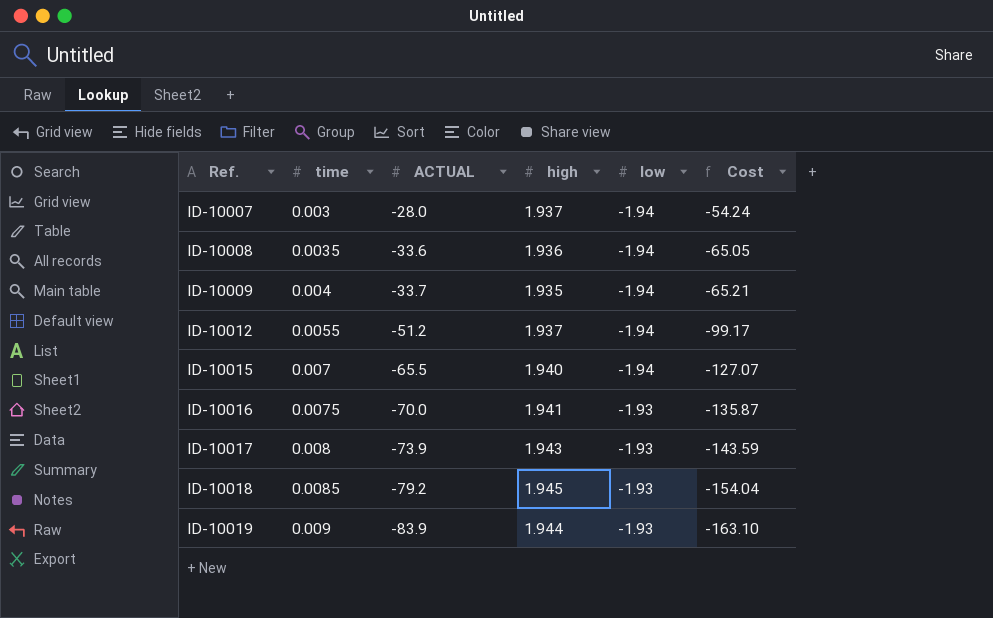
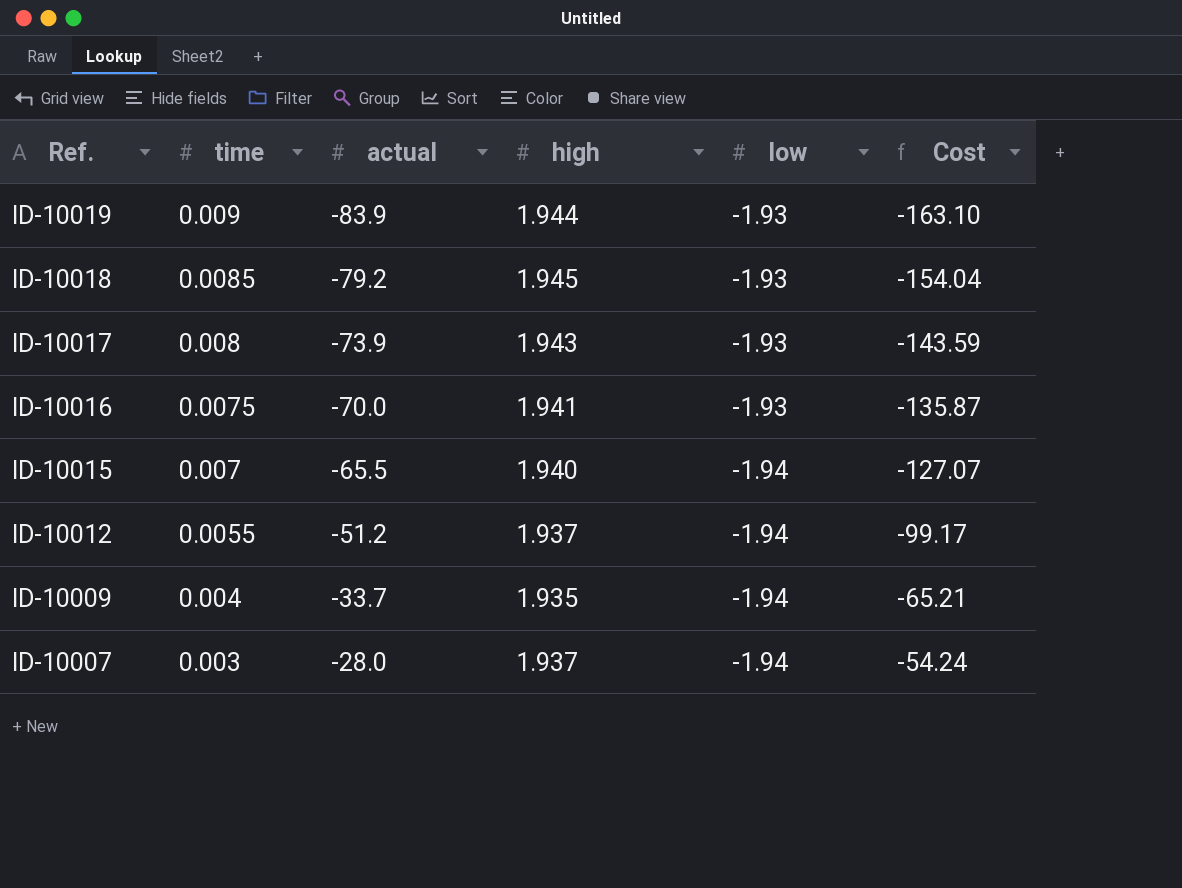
row order: Ref. ascending -> Ref. descending
column name: ACTUAL -> actual
row ID-10008: 0.0035 | -33.6 | 1.936 | -1.94 | -65.05 -> none

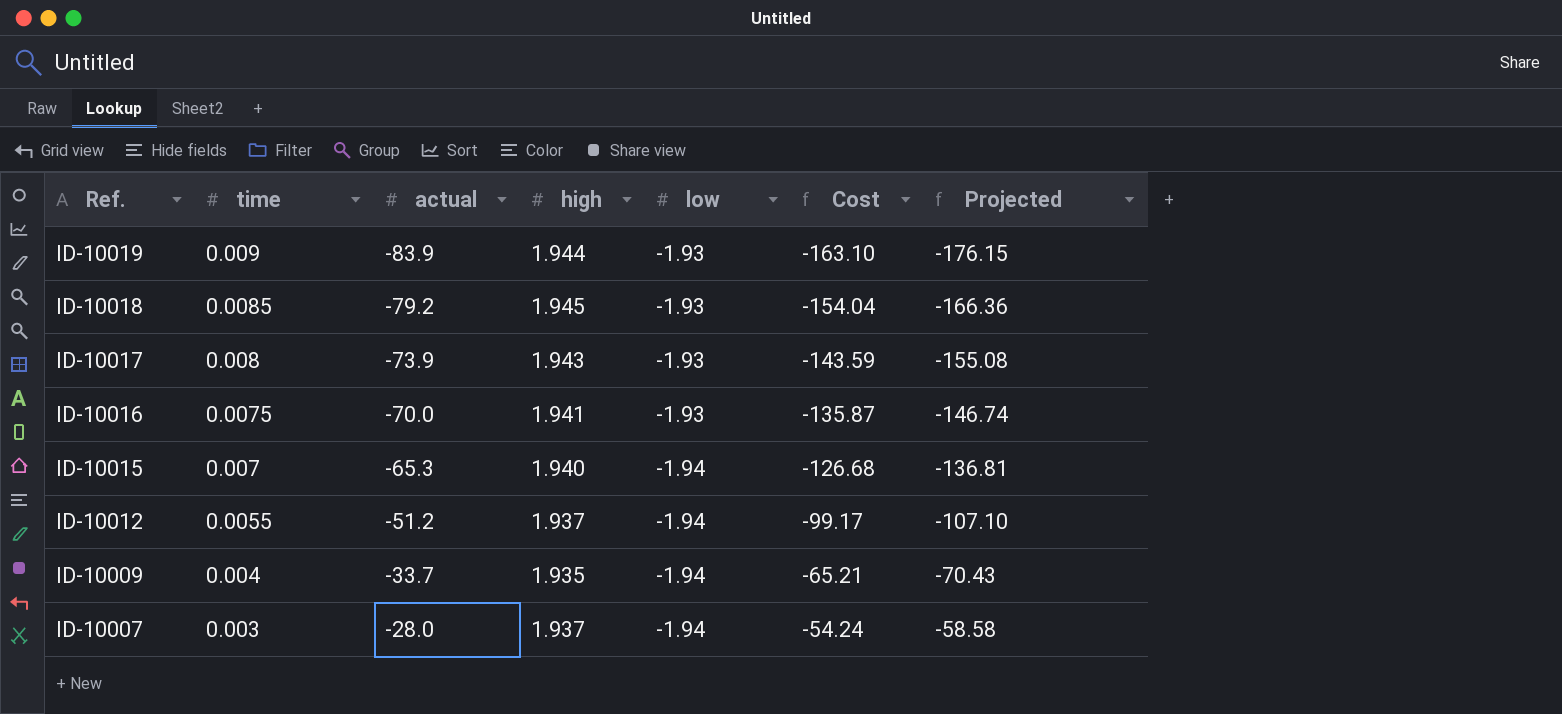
column Projected | formula: none -> [Cost] * 1.08
ID-10015 | actual: -65.5 -> -65.3
ID-10015 | Cost: -127.07 -> -126.68

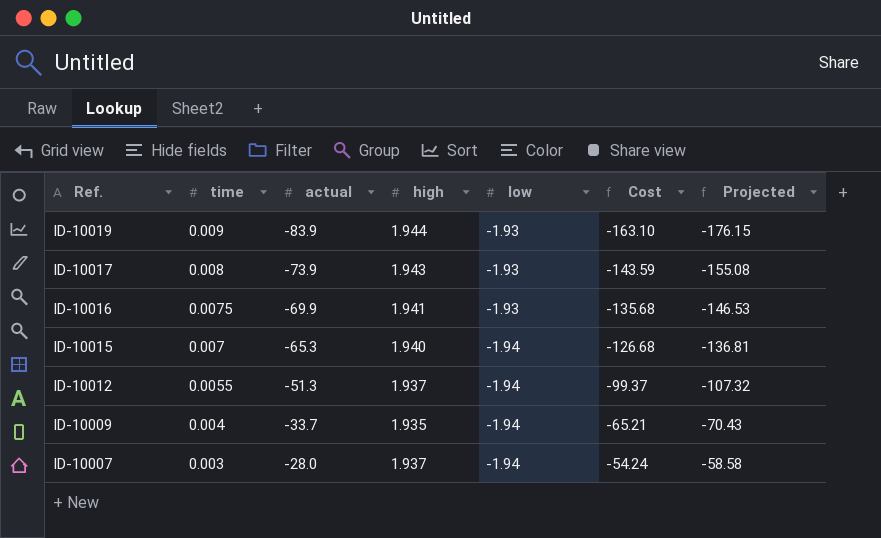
row ID-10018: 0.0085 | -79.2 | 1.945 | -1.93 | -154.04 | -166.36 -> none
ID-10016 | actual: -70.0 -> -69.9
ID-10016 | Cost: -135.87 -> -135.68
ID-10016 | Projected: -146.74 -> -146.53
ID-10012 | actual: -51.2 -> -51.3
ID-10012 | Cost: -99.17 -> -99.37
ID-10012 | Projected: -107.10 -> -107.32

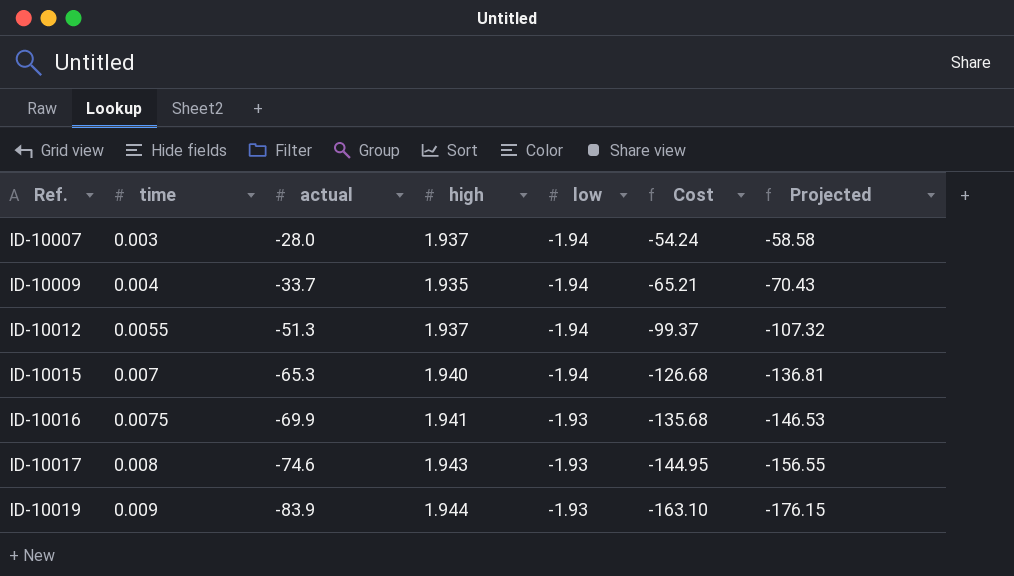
row order: Ref. descending -> Ref. ascending
ID-10017 | actual: -73.9 -> -74.6
ID-10017 | Cost: -143.59 -> -144.95
ID-10017 | Projected: -155.08 -> -156.55

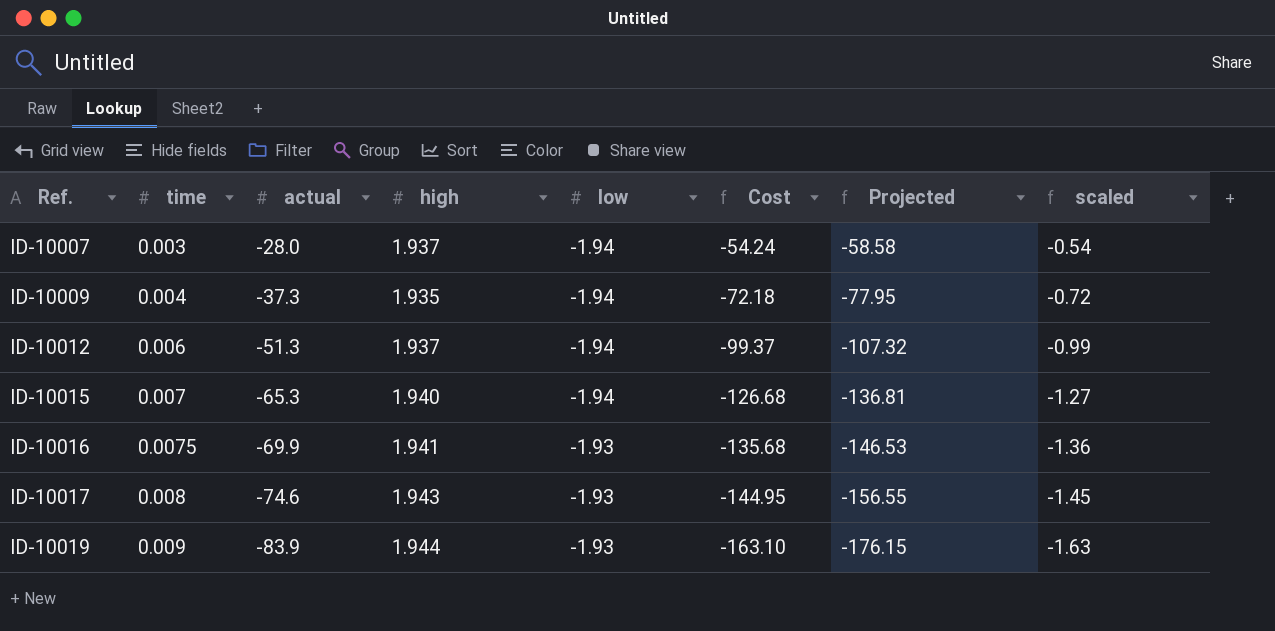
column scaled | formula: none -> [Cost] * 0.01
ID-10009 | actual: -33.7 -> -37.3
ID-10009 | Cost: -65.21 -> -72.18
ID-10009 | Projected: -70.43 -> -77.95
ID-10012 | time: 0.0055 -> 0.006

